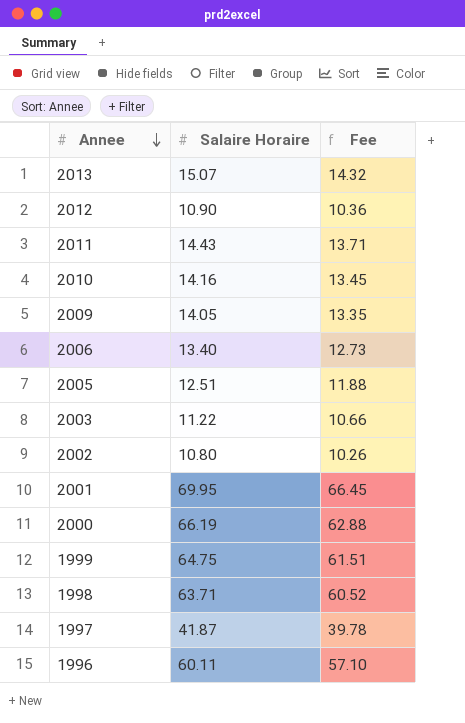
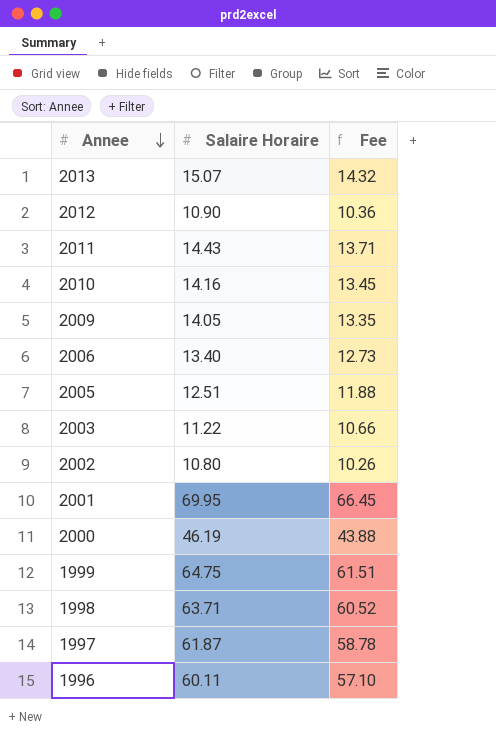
2000 | Salaire Horaire: 66.19 -> 46.19
2000 | Fee: 62.88 -> 43.88
1997 | Salaire Horaire: 41.87 -> 61.87
1997 | Fee: 39.78 -> 58.78

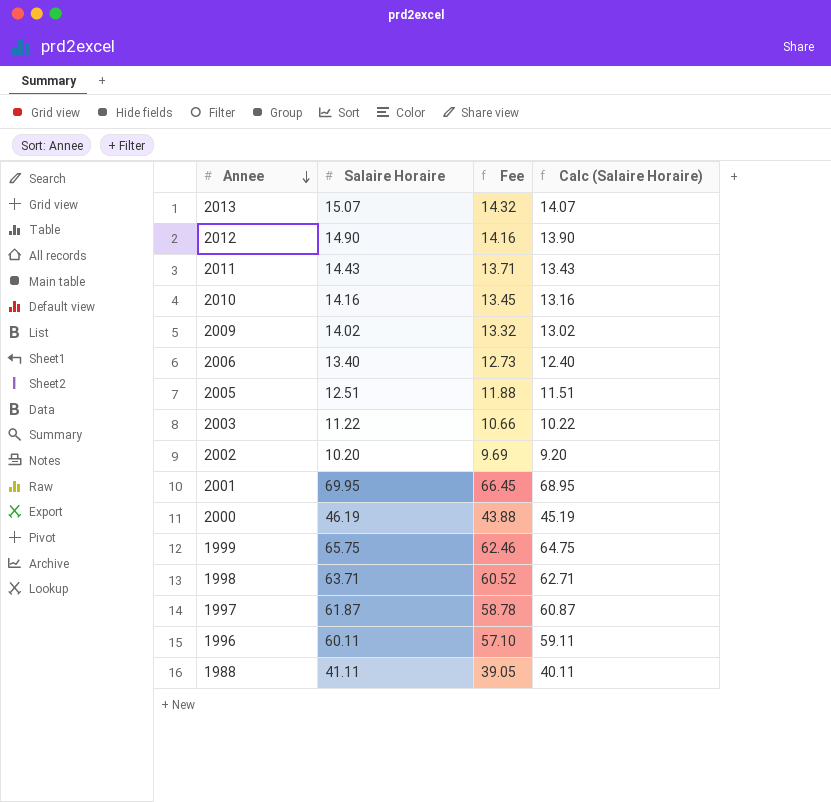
column Calc (Salaire Horaire) | formula: none -> [Salaire Horaire] - 1
2012 | Salaire Horaire: 10.90 -> 14.90
2012 | Fee: 10.36 -> 14.16
2009 | Salaire Horaire: 14.05 -> 14.02
2009 | Fee: 13.35 -> 13.32
2002 | Salaire Horaire: 10.80 -> 10.20
2002 | Fee: 10.26 -> 9.69
1999 | Salaire Horaire: 64.75 -> 65.75
1999 | Fee: 61.51 -> 62.46
row 1988: none -> 41.11 | 39.05 | 40.11

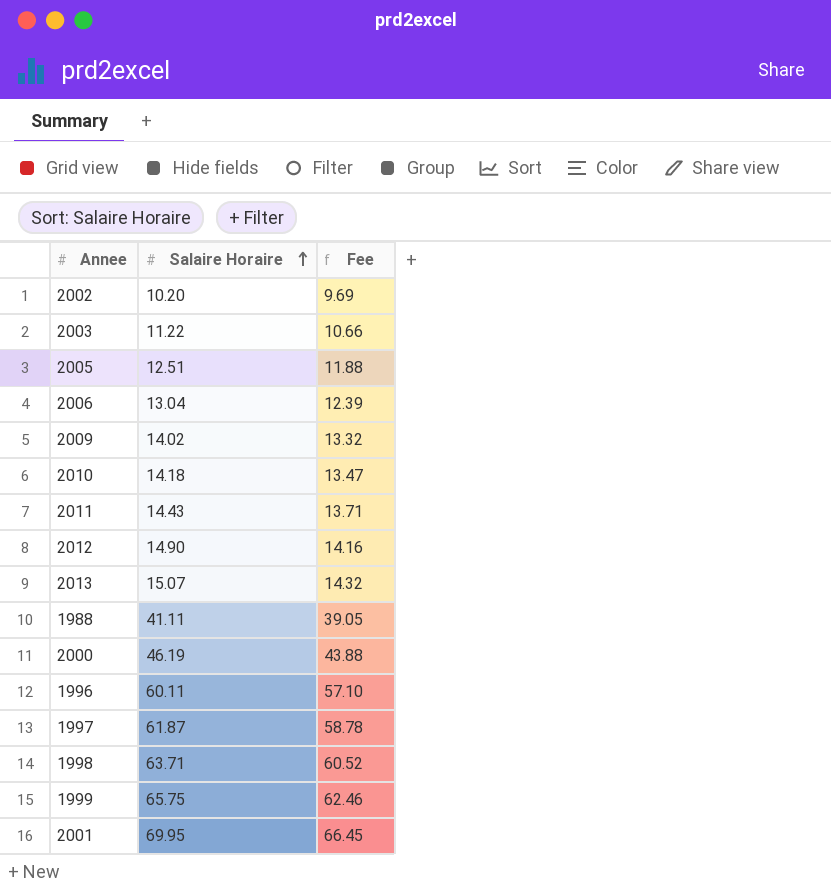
row order: Annee descending -> Salaire Horaire ascending
column Calc (Salaire Horaire) | formula: [Salaire Horaire] - 1 -> none
2006 | Salaire Horaire: 13.40 -> 13.04
2006 | Fee: 12.73 -> 12.39
2010 | Salaire Horaire: 14.16 -> 14.18
2010 | Fee: 13.45 -> 13.47

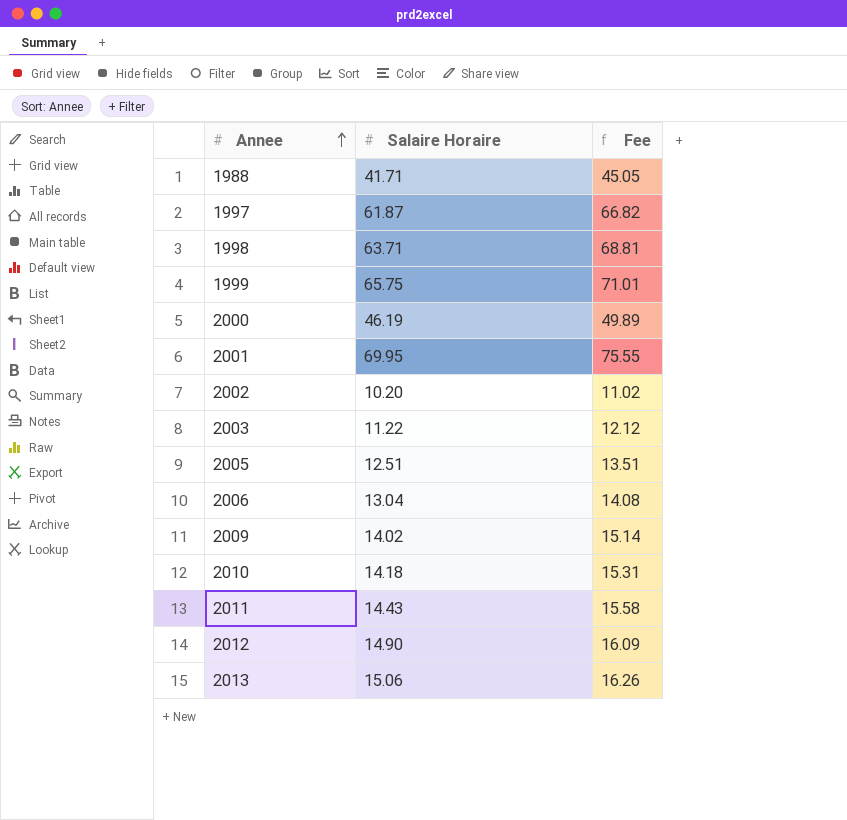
row order: Salaire Horaire ascending -> Annee ascending
column Fee | formula: [Salaire Horaire] * 0.95 -> [Salaire Horaire] * 1.08
row 1996: 60.11 | 57.10 -> none
1988 | Salaire Horaire: 41.11 -> 41.71
2013 | Salaire Horaire: 15.07 -> 15.06

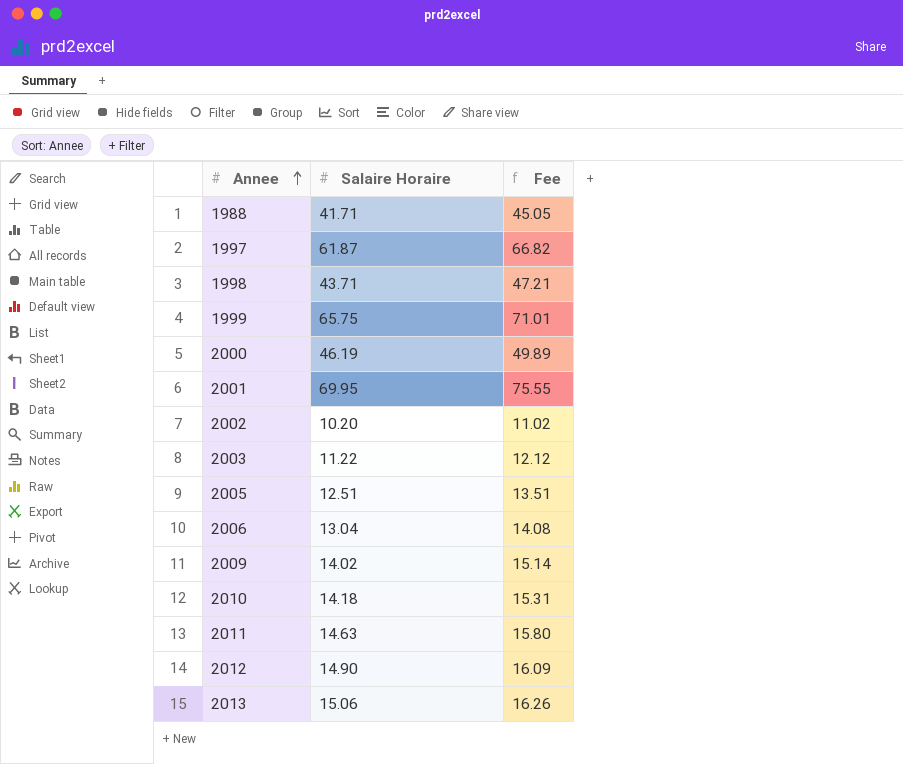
1998 | Salaire Horaire: 63.71 -> 43.71
1998 | Fee: 68.81 -> 47.21
2011 | Salaire Horaire: 14.43 -> 14.63
2011 | Fee: 15.58 -> 15.80

